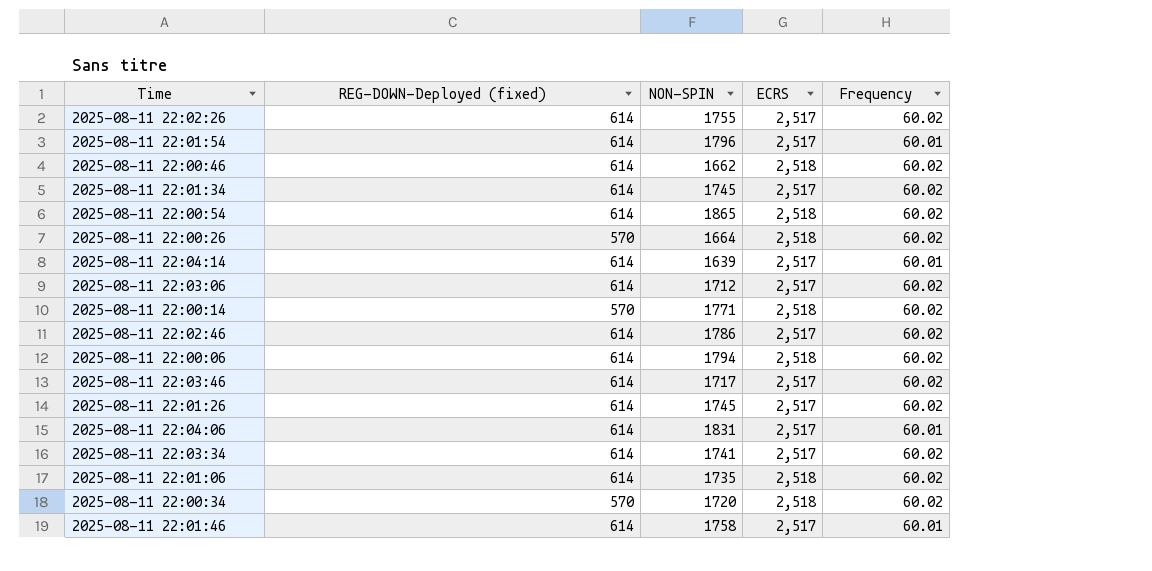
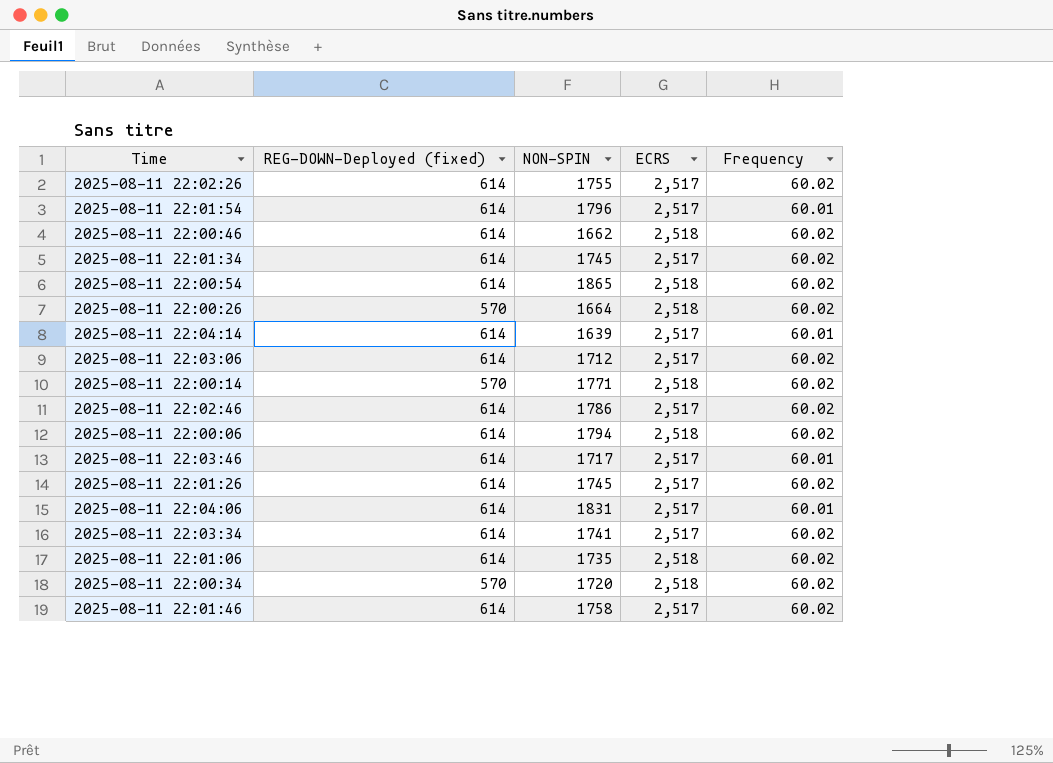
2025-08-11 22:03:46 | Frequency: 60.02 -> 60.01
2025-08-11 22:01:46 | Frequency: 60.01 -> 60.02

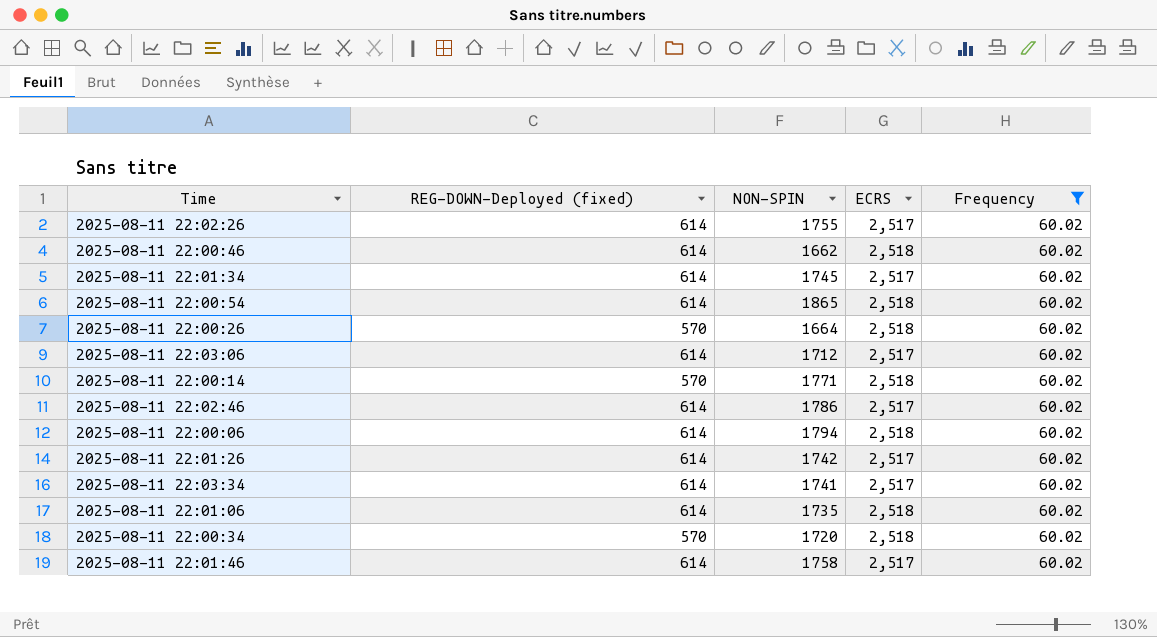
filter: none -> Frequency = 60.02
2025-08-11 22:01:26 | NON-SPIN: 1745 -> 1742

